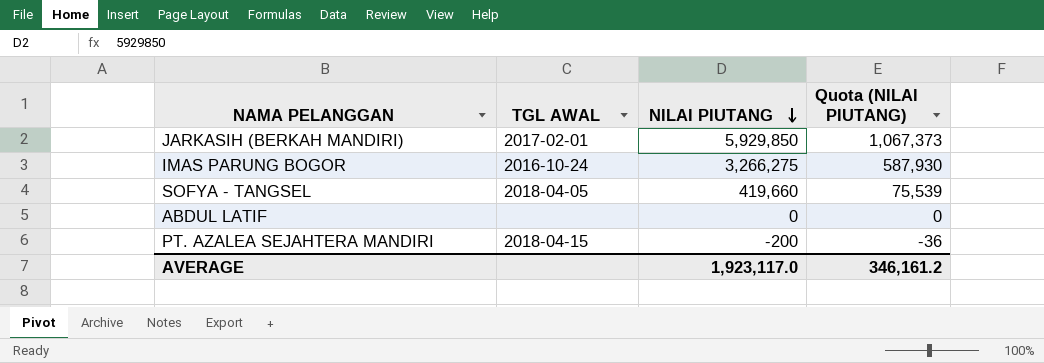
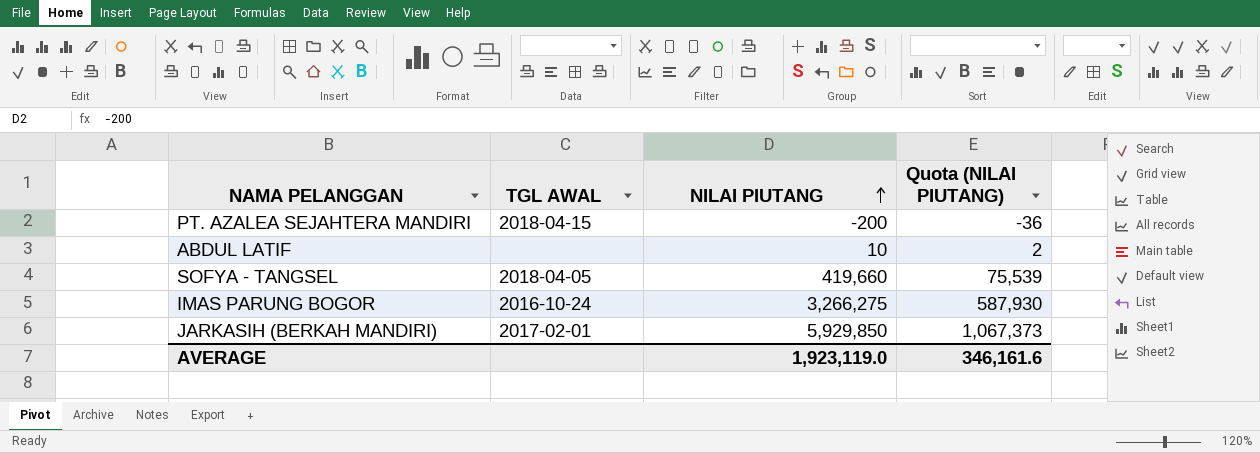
row order: NILAI PIUTANG descending -> NILAI PIUTANG ascending
ABDUL LATIF | NILAI PIUTANG: 0 -> 10
ABDUL LATIF | Quota (NILAI PIUTANG): 0 -> 2
AVERAGE | NILAI PIUTANG: 1,923,117.0 -> 1,923,119.0
AVERAGE | Quota (NILAI PIUTANG): 346,161.2 -> 346,161.6

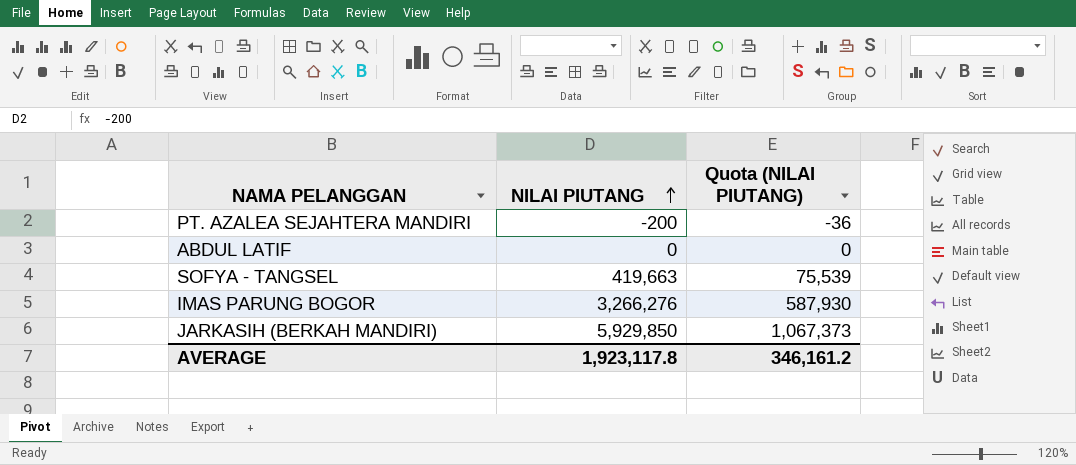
column TGL AWAL | position: 2 -> none
ABDUL LATIF | NILAI PIUTANG: 10 -> 0
ABDUL LATIF | Quota (NILAI PIUTANG): 2 -> 0
SOFYA - TANGSEL | NILAI PIUTANG: 419,660 -> 419,663
IMAS PARUNG BOGOR | NILAI PIUTANG: 3,266,275 -> 3,266,276
AVERAGE | NILAI PIUTANG: 1,923,119.0 -> 1,923,117.8
AVERAGE | Quota (NILAI PIUTANG): 346,161.6 -> 346,161.2

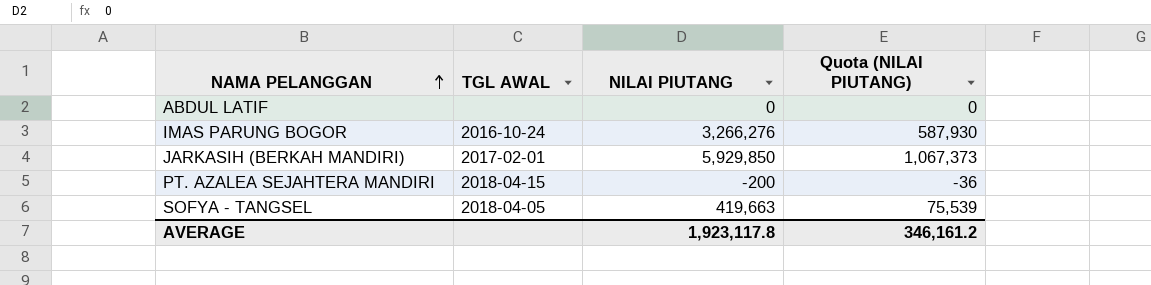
row order: NILAI PIUTANG ascending -> NAMA PELANGGAN ascending
column TGL AWAL | position: none -> 2

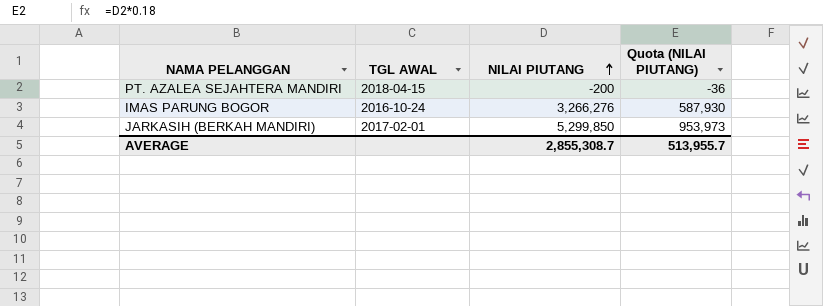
row order: NAMA PELANGGAN ascending -> NILAI PIUTANG ascending
row ABDUL LATIF: none | 0 | 0 -> none
row SOFYA - TANGSEL: 2018-04-05 | 419,663 | 75,539 -> none
JARKASIH (BERKAH MANDIRI) | NILAI PIUTANG: 5,929,850 -> 5,299,850
JARKASIH (BERKAH MANDIRI) | Quota (NILAI PIUTANG): 1,067,373 -> 953,973
AVERAGE | NILAI PIUTANG: 1,923,117.8 -> 2,855,308.7
AVERAGE | Quota (NILAI PIUTANG): 346,161.2 -> 513,955.7

